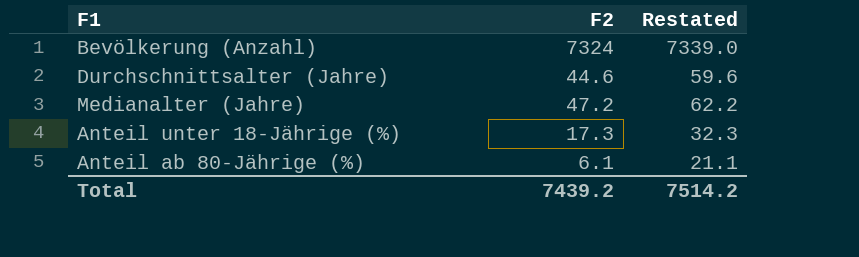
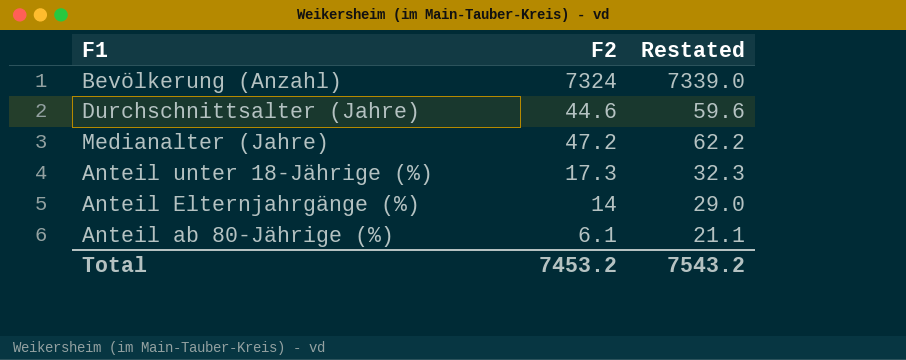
row Anteil Elternjahrgänge (%): none -> 14 | 29.0
Total | F2: 7439.2 -> 7453.2
Total | Restated: 7514.2 -> 7543.2

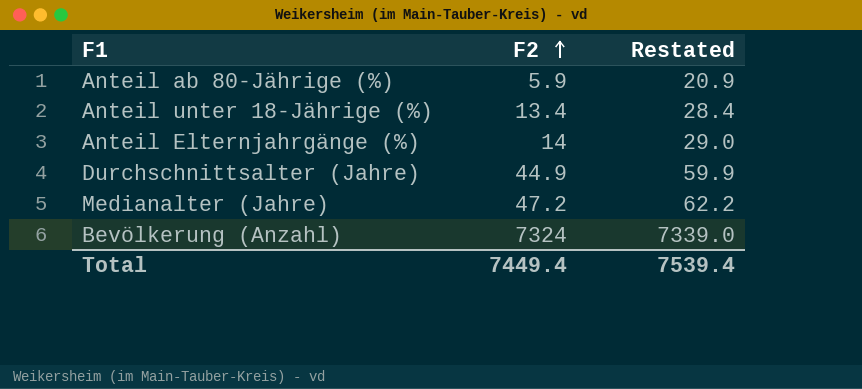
row order: none -> F2 ascending
Anteil ab 80-Jährige (%) | F2: 6.1 -> 5.9
Anteil ab 80-Jährige (%) | Restated: 21.1 -> 20.9
Anteil unter 18-Jährige (%) | F2: 17.3 -> 13.4
Anteil unter 18-Jährige (%) | Restated: 32.3 -> 28.4
Durchschnittsalter (Jahre) | F2: 44.6 -> 44.9
Durchschnittsalter (Jahre) | Restated: 59.6 -> 59.9
Total | F2: 7453.2 -> 7449.4
Total | Restated: 7543.2 -> 7539.4

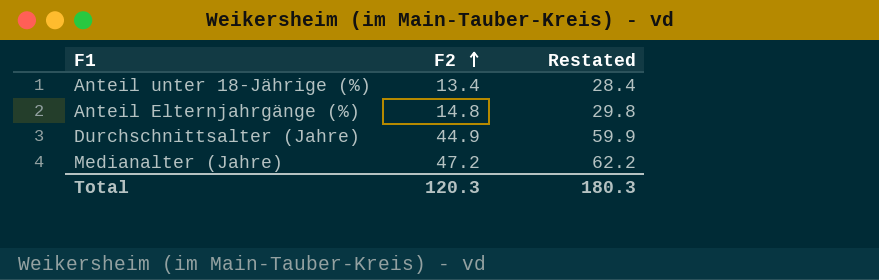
row Anteil ab 80-Jährige (%): 5.9 | 20.9 -> none
row Bevölkerung (Anzahl): 7324 | 7339.0 -> none
Anteil Elternjahrgänge (%) | F2: 14 -> 14.8
Anteil Elternjahrgänge (%) | Restated: 29.0 -> 29.8
Total | F2: 7449.4 -> 120.3
Total | Restated: 7539.4 -> 180.3

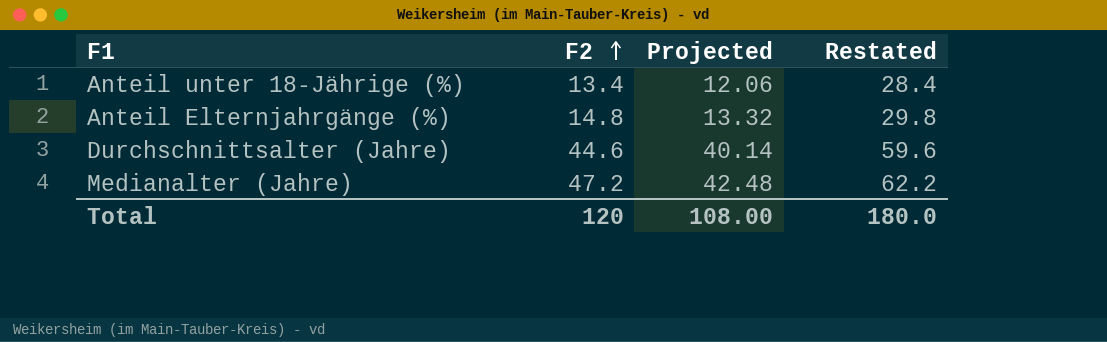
column Projected | formula: none -> [F2] * 0.9
Durchschnittsalter (Jahre) | F2: 44.9 -> 44.6
Durchschnittsalter (Jahre) | Restated: 59.9 -> 59.6
Total | F2: 120.3 -> 120
Total | Restated: 180.3 -> 180.0

